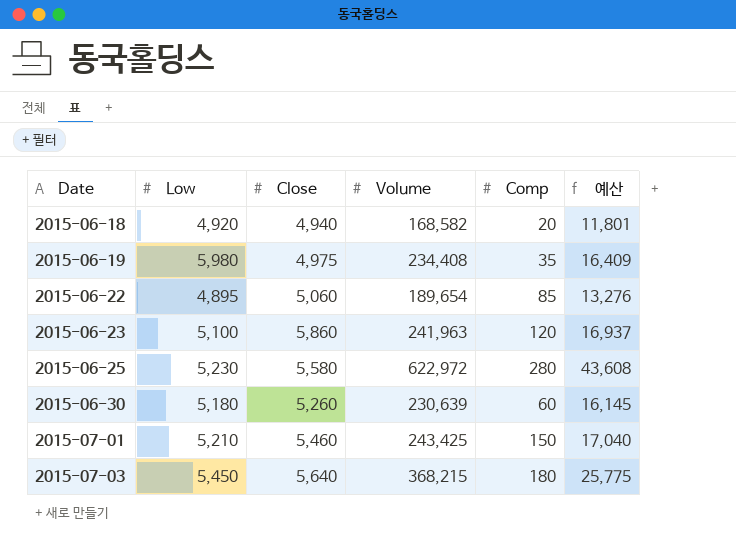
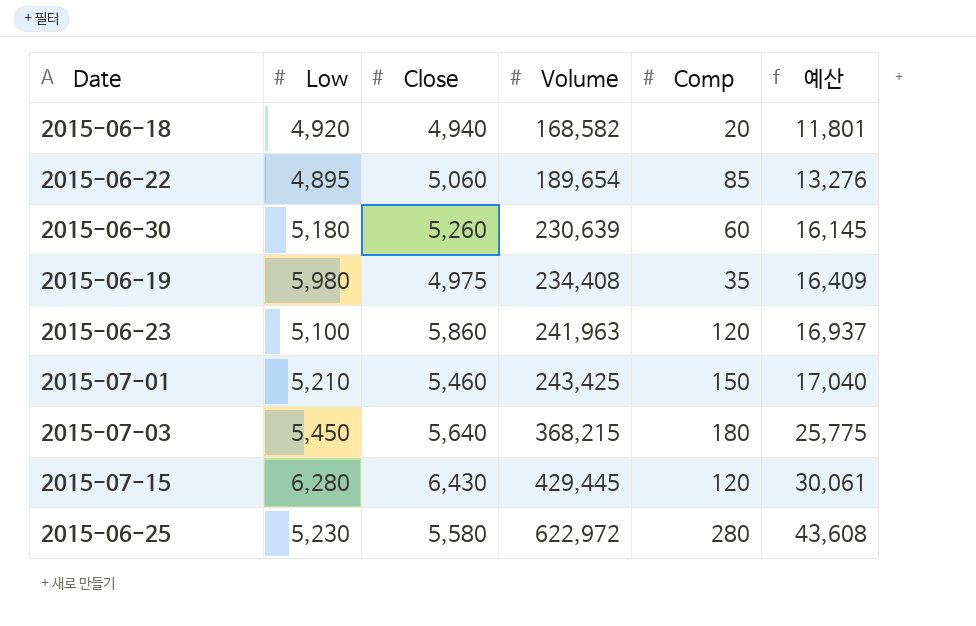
row order: Date ascending -> Volume ascending
row 2015-07-15: none -> 6,280 | 6,430 | 429,445 | 120 | 30,061

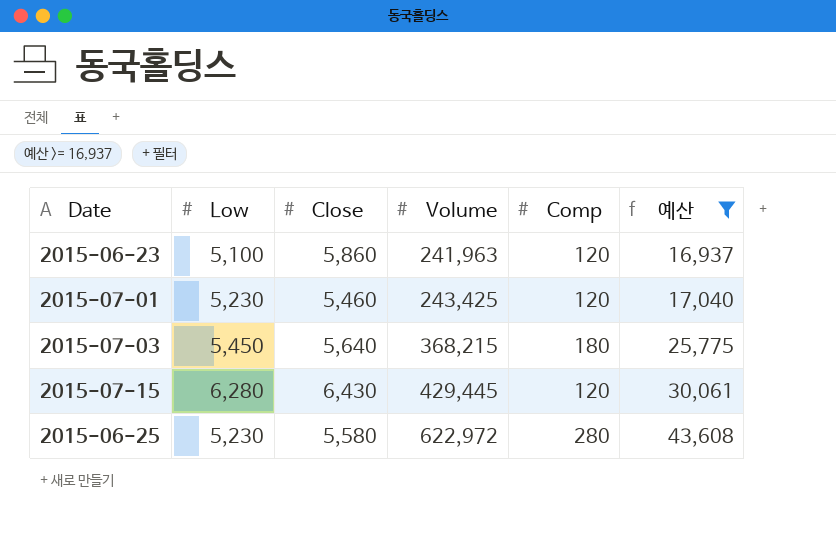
filter: none -> 예산 >= 16,937
2015-07-01 | Low: 5,210 -> 5,230
2015-07-01 | Comp: 150 -> 120

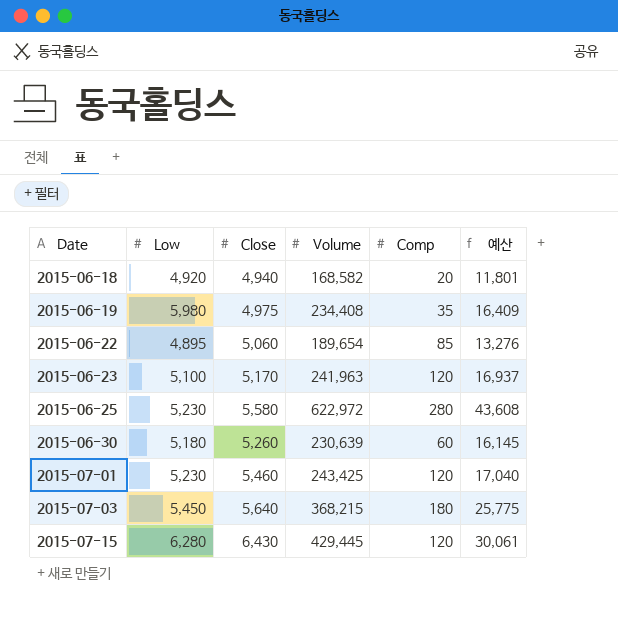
filter: 예산 >= 16,937 -> none
row order: Volume ascending -> Date ascending
2015-06-23 | Close: 5,860 -> 5,170

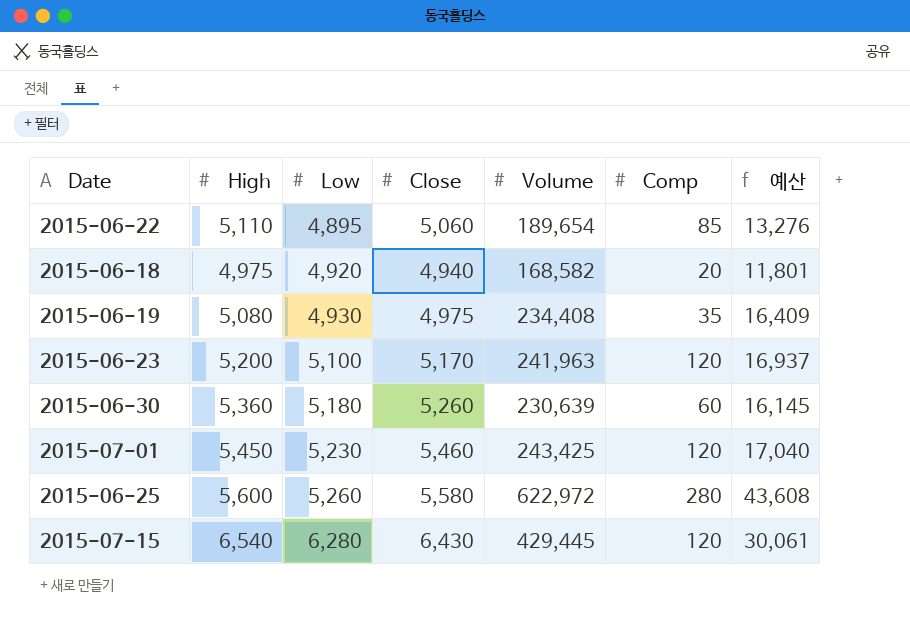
row order: Date ascending -> Low ascending
column High | position: none -> 2
row 2015-07-03: 5,450 | 5,640 | 368,215 | 180 | 25,775 -> none
2015-06-19 | Low: 5,980 -> 4,930
2015-06-25 | Low: 5,230 -> 5,260

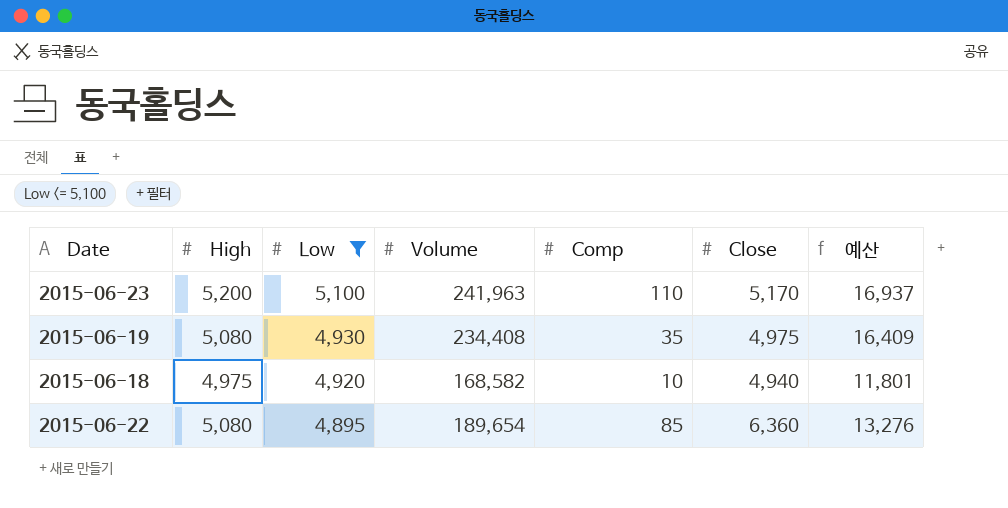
filter: none -> Low <= 5,100
row order: Low ascending -> Low descending
column Close | position: 4 -> 6
2015-06-23 | Comp: 120 -> 110
2015-06-18 | Comp: 20 -> 10
2015-06-22 | High: 5,110 -> 5,080
2015-06-22 | Close: 5,060 -> 6,360

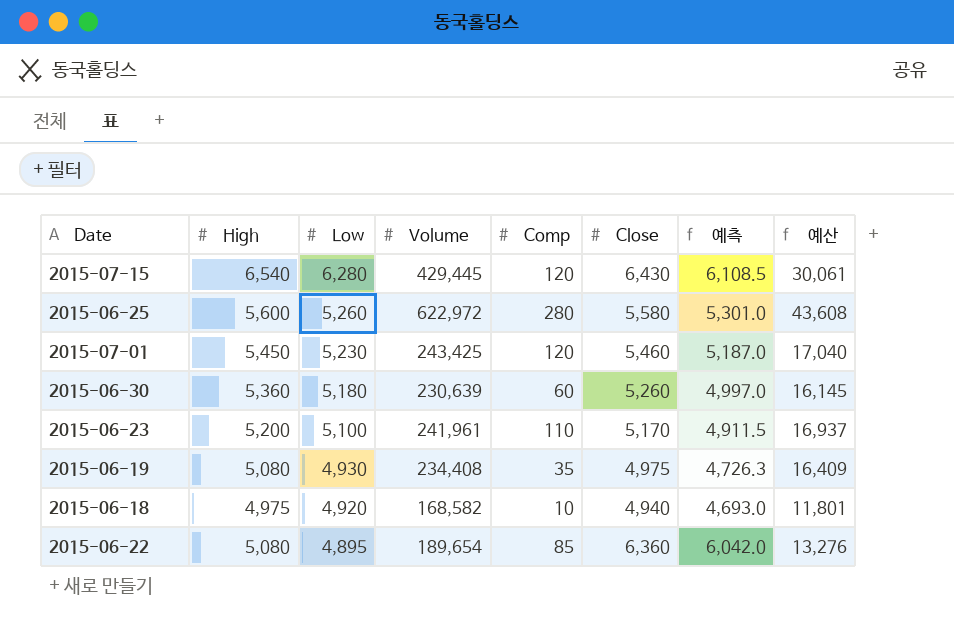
filter: Low <= 5,100 -> none
column 예측 | formula: none -> [Close] * 0.95
2015-06-23 | Volume: 241,963 -> 241,961

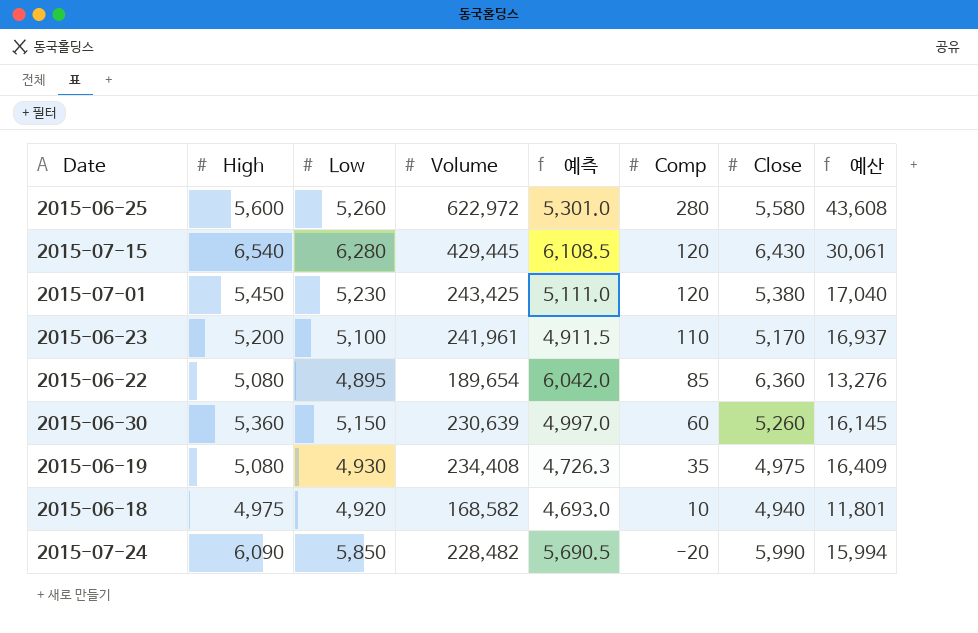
row order: Low descending -> Comp descending
column 예측 | position: 7 -> 5
2015-07-01 | 예측: 5,187.0 -> 5,111.0
2015-07-01 | Close: 5,460 -> 5,380
2015-06-30 | Low: 5,180 -> 5,150
row 2015-07-24: none -> 6,090 | 5,850 | 228,482 | 5,690.5 | -20 | 5,990 | 15,994

